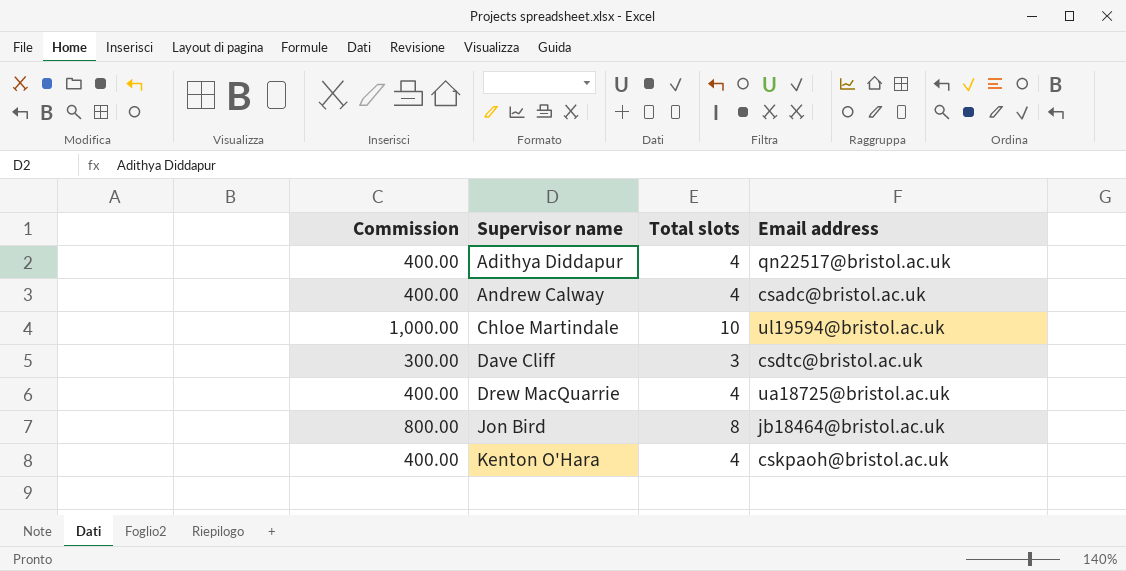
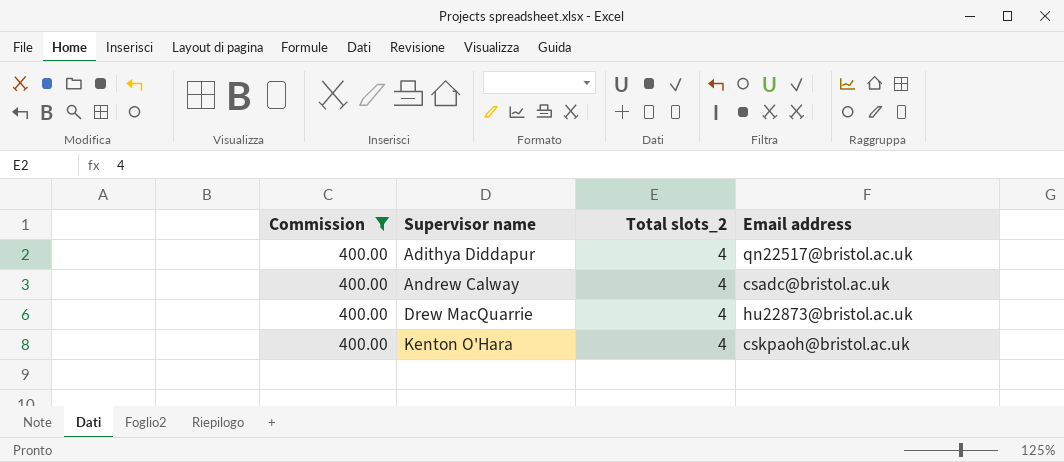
filter: none -> Commission = 400.00
column name: Total slots -> Total slots_2
Drew MacQuarrie | Email address: ua18725@bristol.ac.uk -> hu22873@bristol.ac.uk

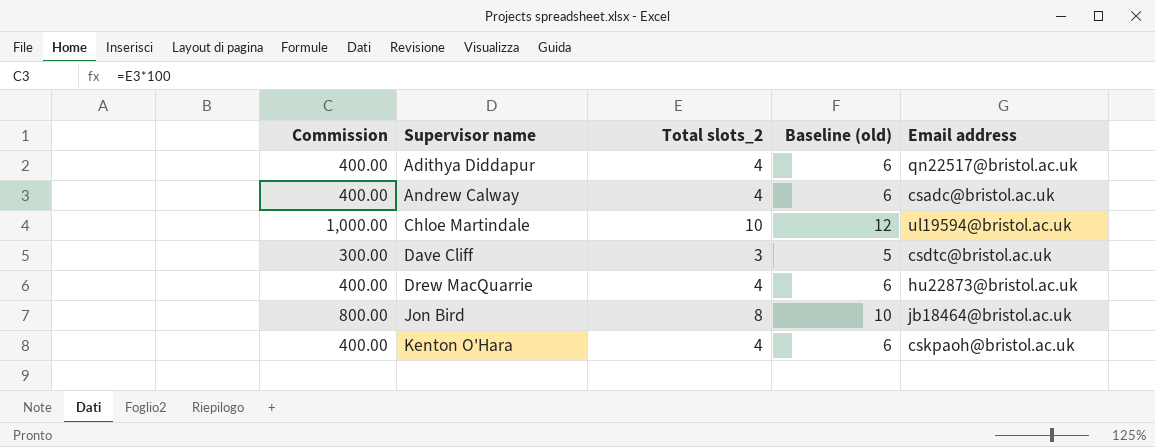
filter: Commission = 400.00 -> none
column Baseline (old) | formula: none -> [Total slots_2] + 2

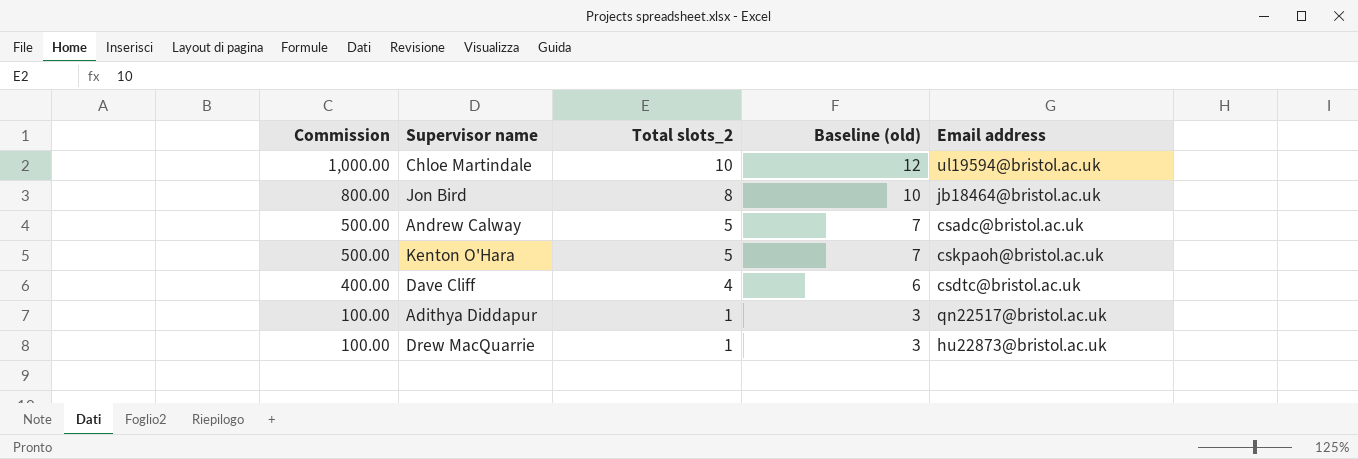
row order: Supervisor name ascending -> Commission descending
Andrew Calway | Commission: 400.00 -> 500.00
Andrew Calway | Total slots_2: 4 -> 5
Andrew Calway | Baseline (old): 6 -> 7
Kenton O'Hara | Commission: 400.00 -> 500.00
Kenton O'Hara | Total slots_2: 4 -> 5
Kenton O'Hara | Baseline (old): 6 -> 7
Dave Cliff | Commission: 300.00 -> 400.00
Dave Cliff | Total slots_2: 3 -> 4
Dave Cliff | Baseline (old): 5 -> 6
Adithya Diddapur | Commission: 400.00 -> 100.00
Adithya Diddapur | Total slots_2: 4 -> 1
Adithya Diddapur | Baseline (old): 6 -> 3
Drew MacQuarrie | Commission: 400.00 -> 100.00
Drew MacQuarrie | Total slots_2: 4 -> 1
Drew MacQuarrie | Baseline (old): 6 -> 3

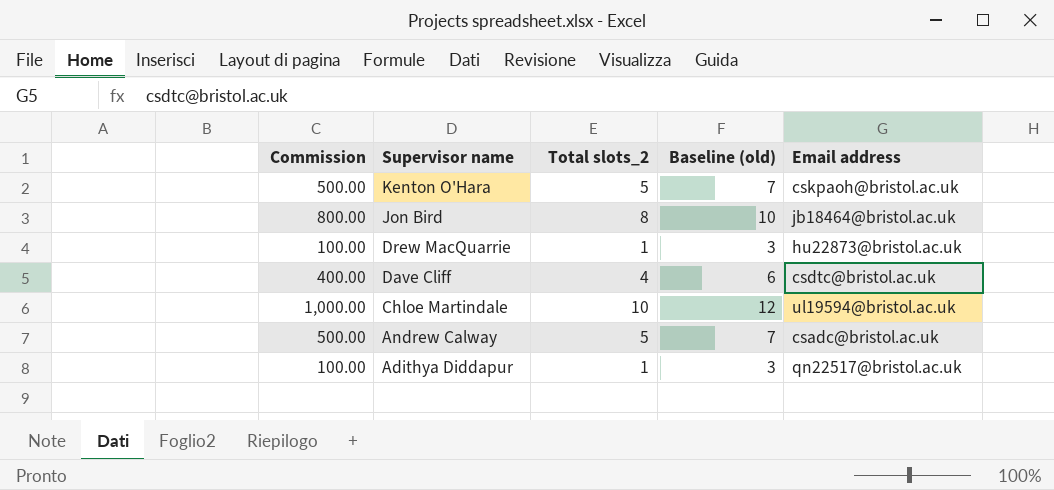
row order: Commission descending -> Supervisor name descending

